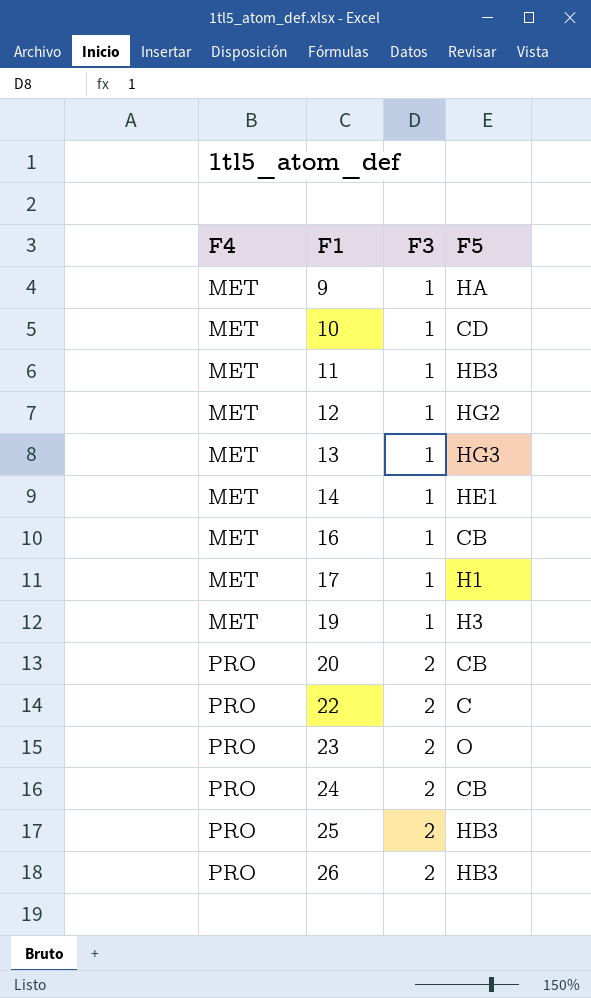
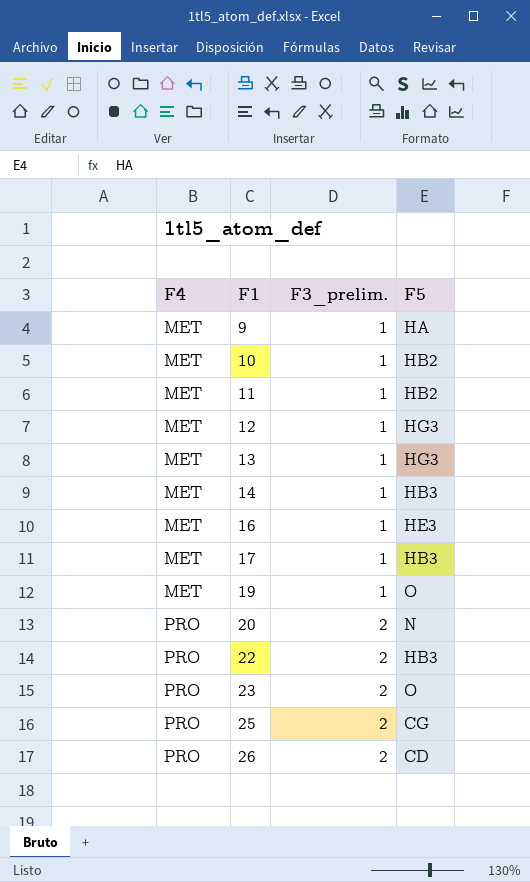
column name: F3 -> F3_prelim.
row 24: PRO | 2 | CB -> none
10 | F5: CD -> HB2
11 | F5: HB3 -> HB2
12 | F5: HG2 -> HG3
14 | F5: HE1 -> HB3
16 | F5: CB -> HE3
17 | F5: H1 -> HB3
19 | F5: H3 -> O
20 | F5: CB -> N
22 | F5: C -> HB3
25 | F5: HB3 -> CG
26 | F5: HB3 -> CD

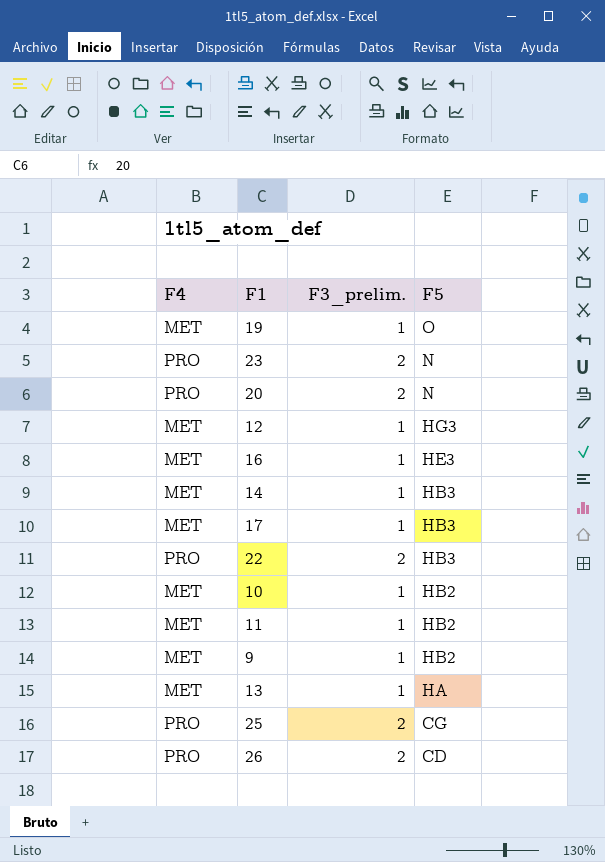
row order: F4 ascending -> F5 descending
23 | F5: O -> N
9 | F5: HA -> HB2
13 | F5: HG3 -> HA

